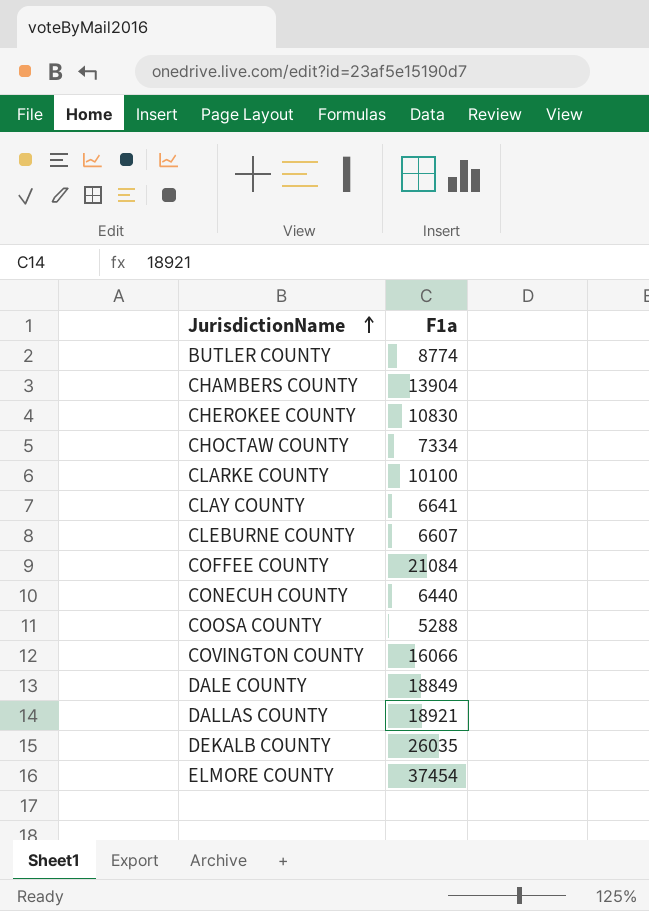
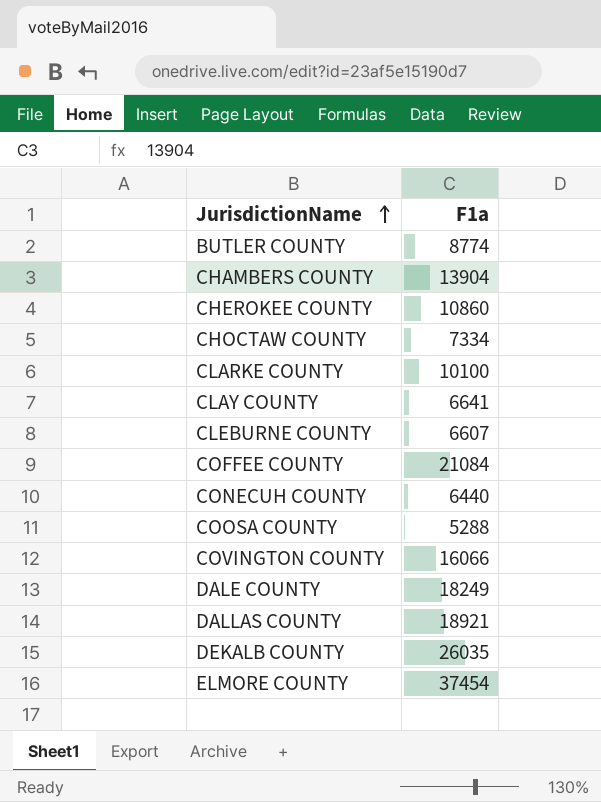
CHEROKEE COUNTY | F1a: 10830 -> 10860
DALE COUNTY | F1a: 18849 -> 18249

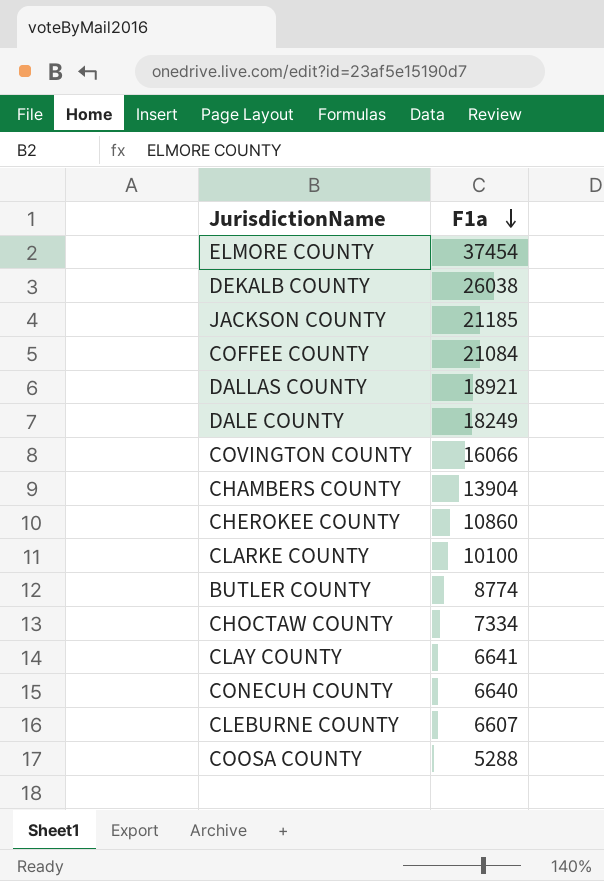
row order: JurisdictionName ascending -> F1a descending
DEKALB COUNTY | F1a: 26035 -> 26038
row JACKSON COUNTY: none -> 21185
CONECUH COUNTY | F1a: 6440 -> 6640

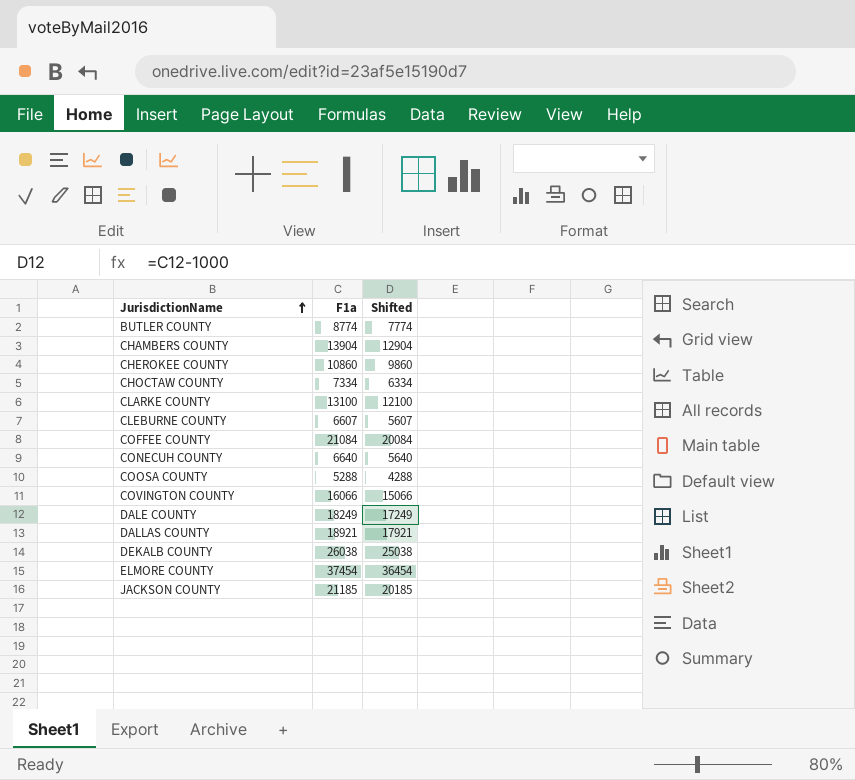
row order: F1a descending -> JurisdictionName ascending
column Shifted | formula: none -> [F1a] - 1000
row CLAY COUNTY: 6641 -> none
CLARKE COUNTY | F1a: 10100 -> 13100

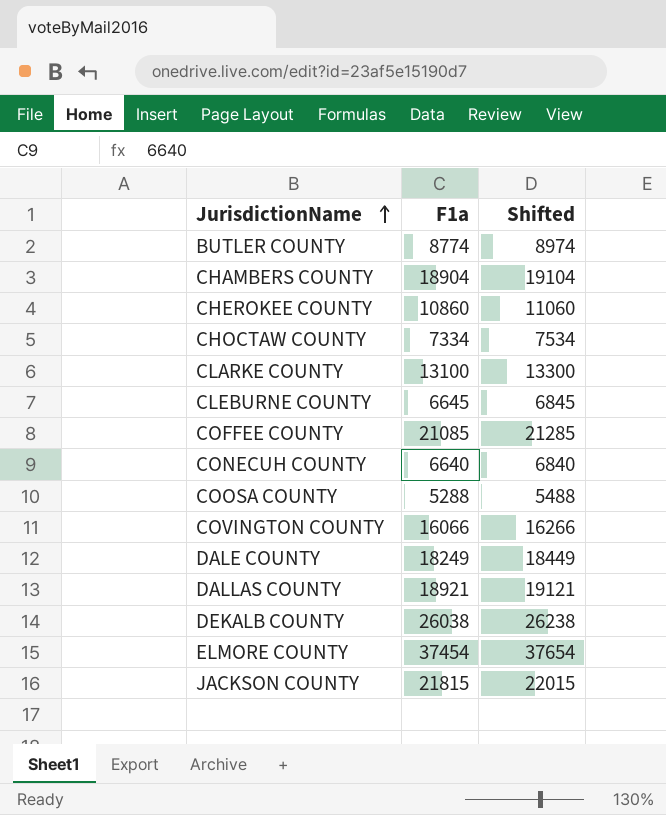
column Shifted | formula: [F1a] - 1000 -> [F1a] + 200
CHAMBERS COUNTY | F1a: 13904 -> 18904
CLEBURNE COUNTY | F1a: 6607 -> 6645
COFFEE COUNTY | F1a: 21084 -> 21085
JACKSON COUNTY | F1a: 21185 -> 21815

